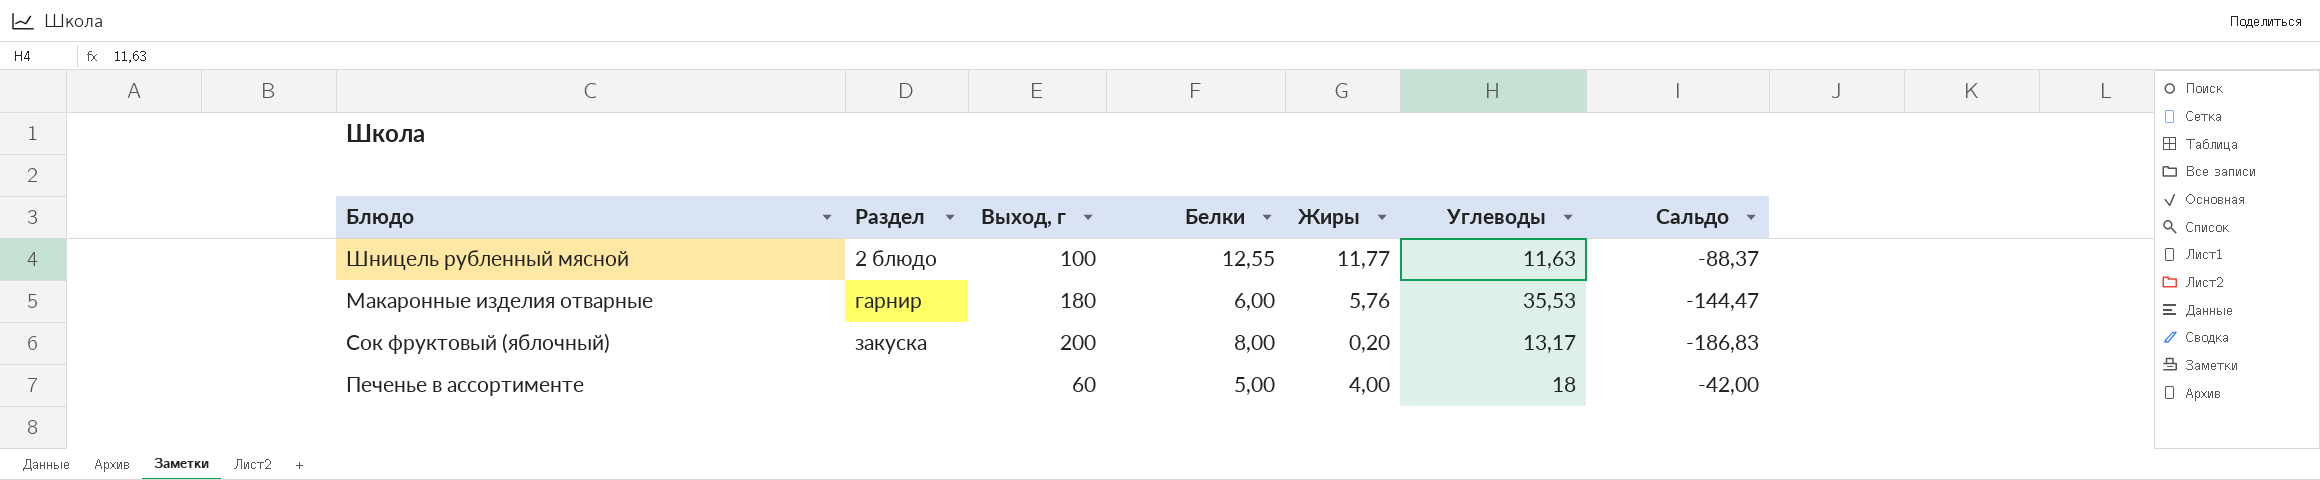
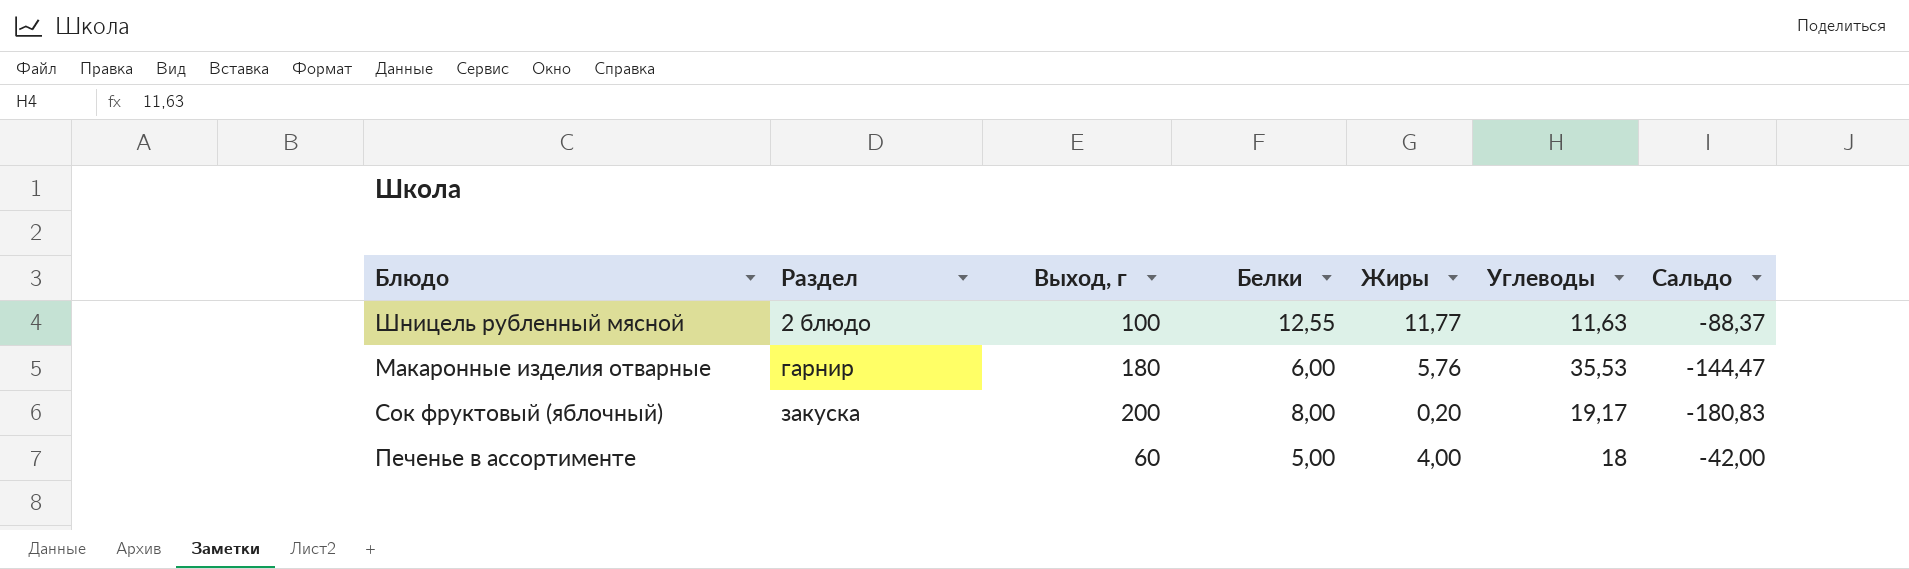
Сок фруктовый (яблочный) | Углеводы: 13,17 -> 19,17
Сок фруктовый (яблочный) | Сальдо: -186,83 -> -180,83

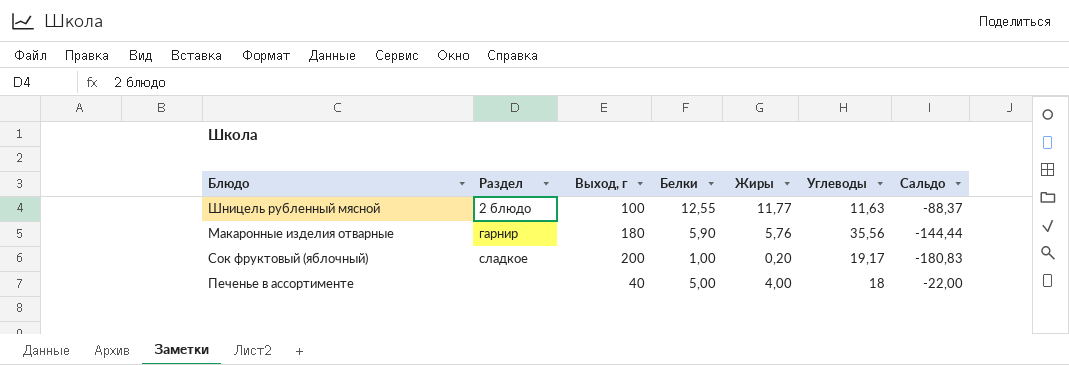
Макаронные изделия отварные | Белки: 6,00 -> 5,90
Макаронные изделия отварные | Углеводы: 35,53 -> 35,56
Макаронные изделия отварные | Сальдо: -144,47 -> -144,44
Сок фруктовый (яблочный) | Раздел: закуска -> сладкое
Сок фруктовый (яблочный) | Белки: 8,00 -> 1,00
Печенье в ассортименте | Выход, г: 60 -> 40
Печенье в ассортименте | Сальдо: -42,00 -> -22,00

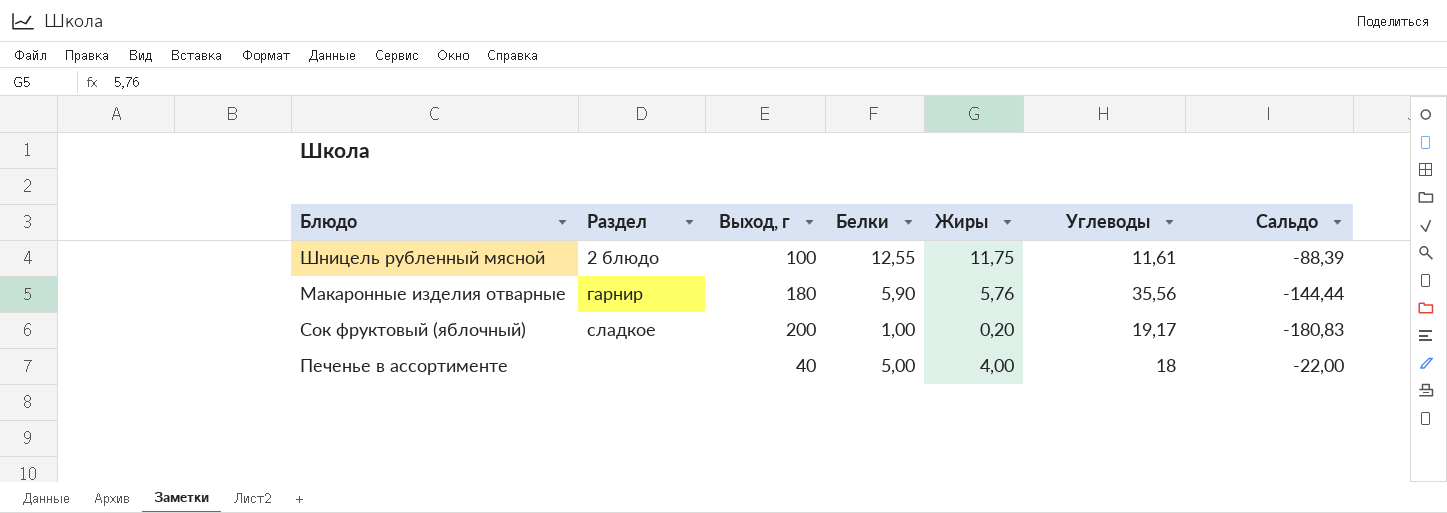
Шницель рубленный мясной | Жиры: 11,77 -> 11,75
Шницель рубленный мясной | Углеводы: 11,63 -> 11,61
Шницель рубленный мясной | Сальдо: -88,37 -> -88,39

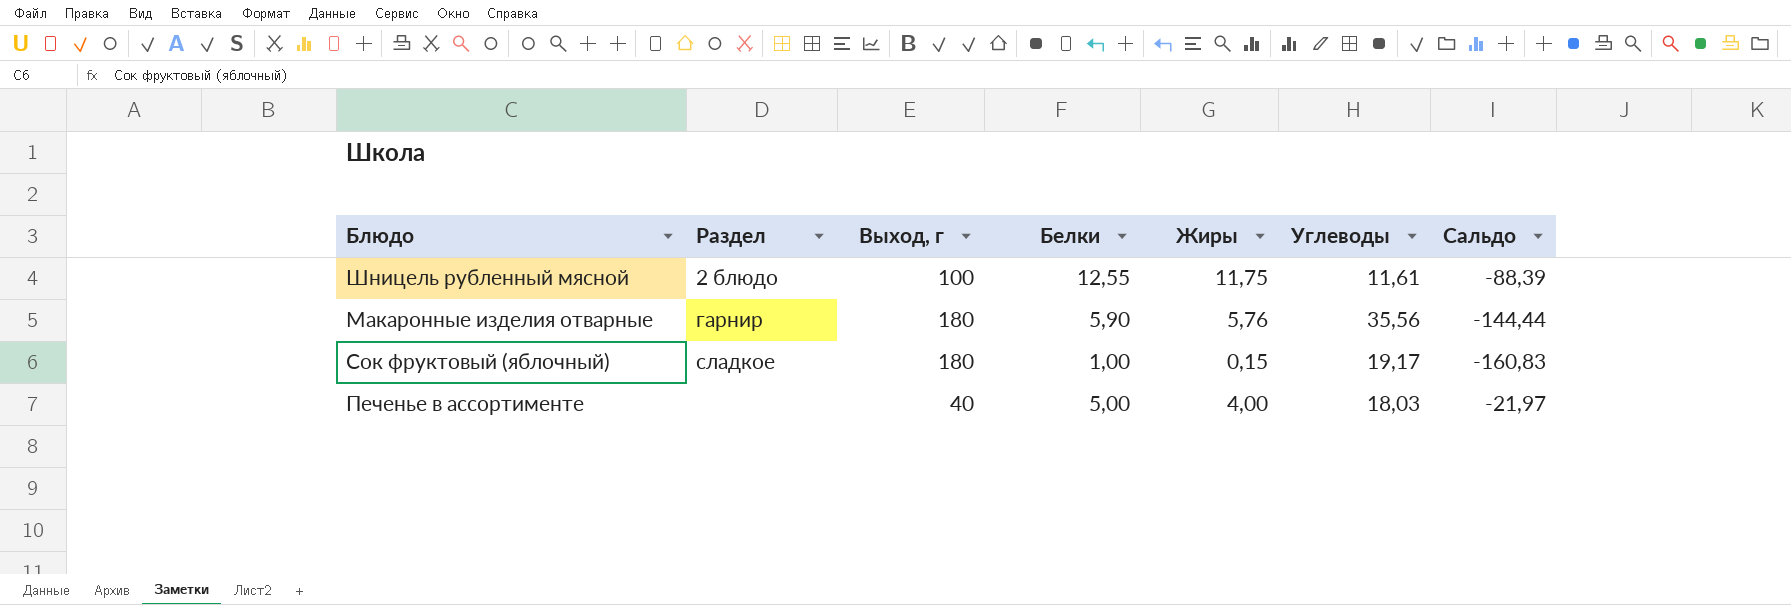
Сок фруктовый (яблочный) | Выход, г: 200 -> 180
Сок фруктовый (яблочный) | Жиры: 0,20 -> 0,15
Сок фруктовый (яблочный) | Сальдо: -180,83 -> -160,83
Печенье в ассортименте | Углеводы: 18 -> 18,03
Печенье в ассортименте | Сальдо: -22,00 -> -21,97

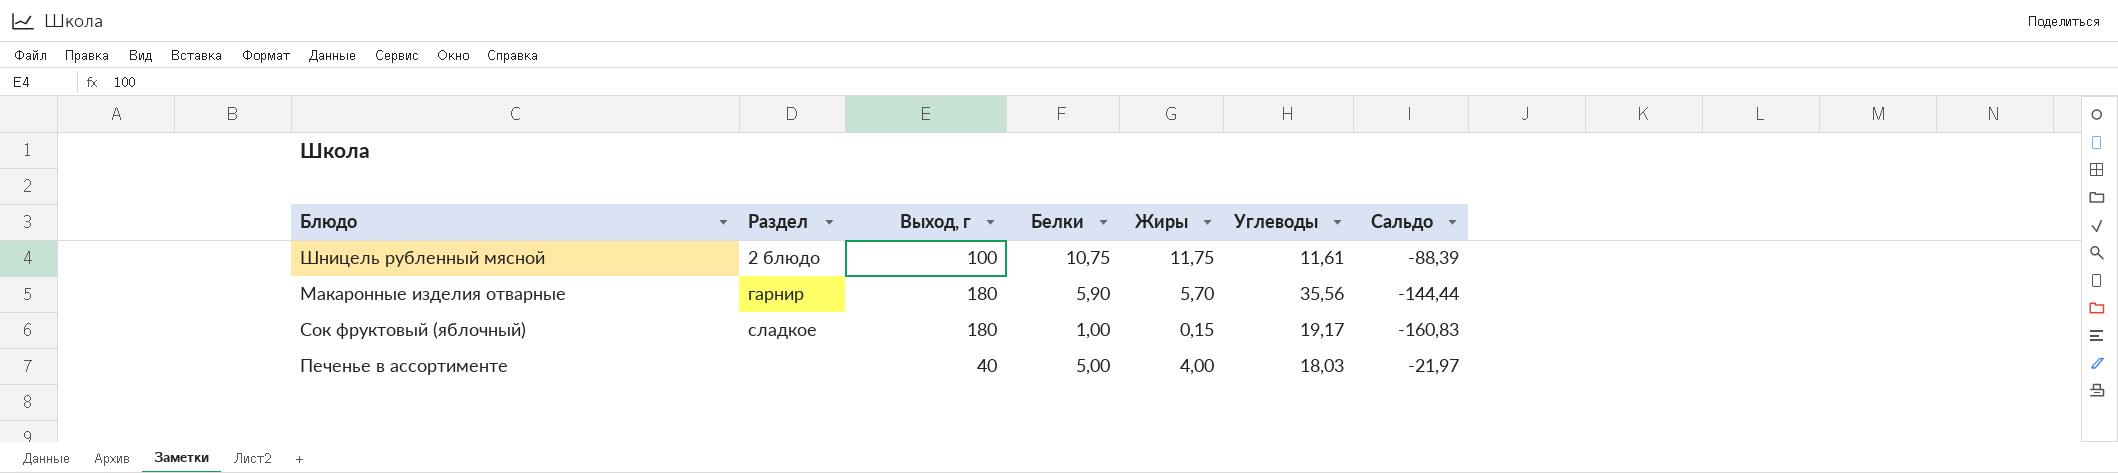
Шницель рубленный мясной | Белки: 12,55 -> 10,75
Макаронные изделия отварные | Жиры: 5,76 -> 5,70

